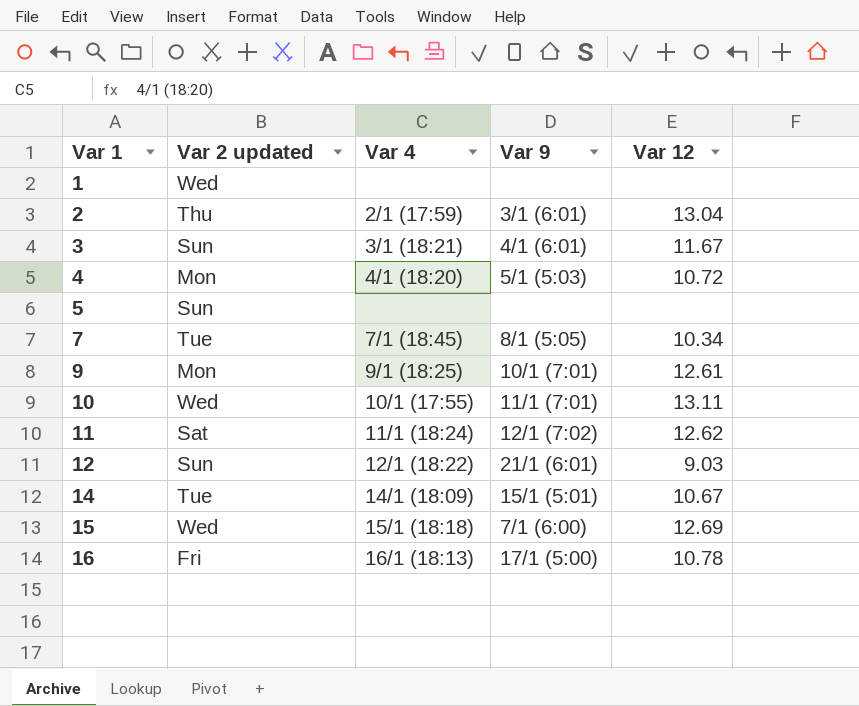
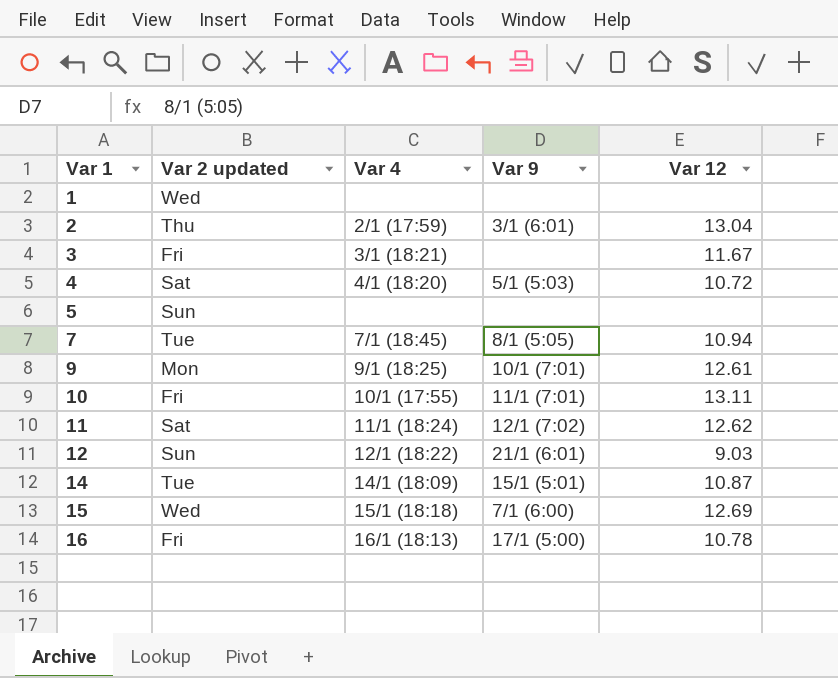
3 | Var 2 updated: Sun -> Fri
3 | Var 9: 4/1 (6:01) -> none
4 | Var 2 updated: Mon -> Sat
7 | Var 12: 10.34 -> 10.94
10 | Var 2 updated: Wed -> Fri
14 | Var 12: 10.67 -> 10.87

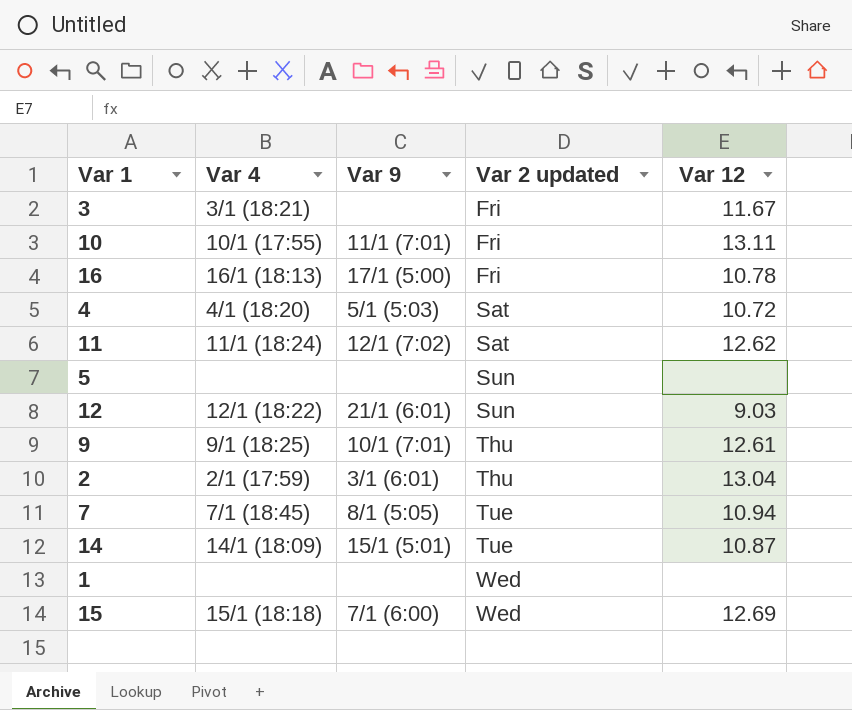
row order: Var 1 ascending -> Var 2 updated ascending
column Var 2 updated | position: 2 -> 4
9 | Var 2 updated: Mon -> Thu

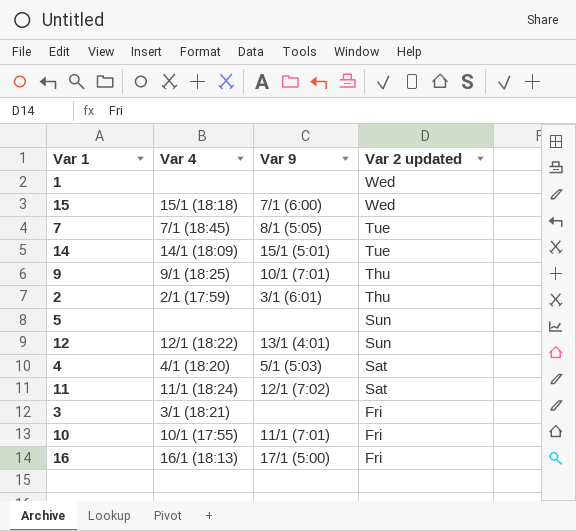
row order: Var 2 updated ascending -> Var 2 updated descending
column Var 12 | position: 5 -> none
12 | Var 9: 21/1 (6:01) -> 13/1 (4:01)

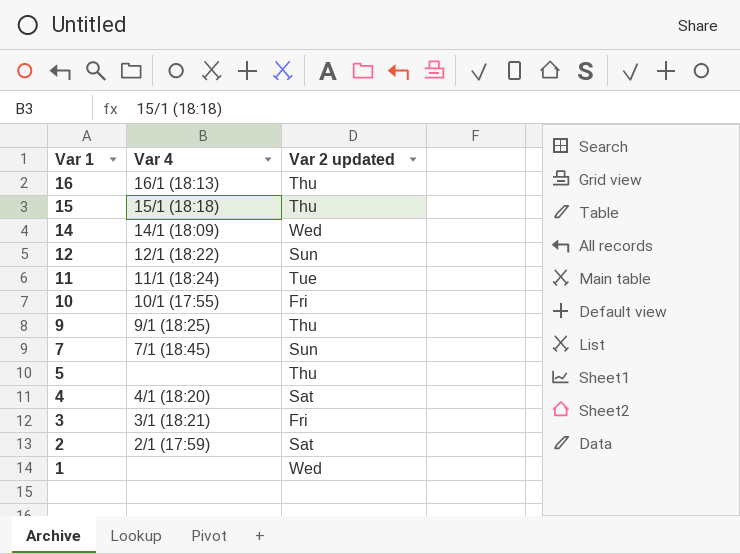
row order: Var 2 updated descending -> Var 1 descending
column Var 9 | position: 3 -> none
16 | Var 2 updated: Fri -> Thu
15 | Var 2 updated: Wed -> Thu
14 | Var 2 updated: Tue -> Wed
11 | Var 2 updated: Sat -> Tue
7 | Var 2 updated: Tue -> Sun
5 | Var 2 updated: Sun -> Thu
2 | Var 2 updated: Thu -> Sat

